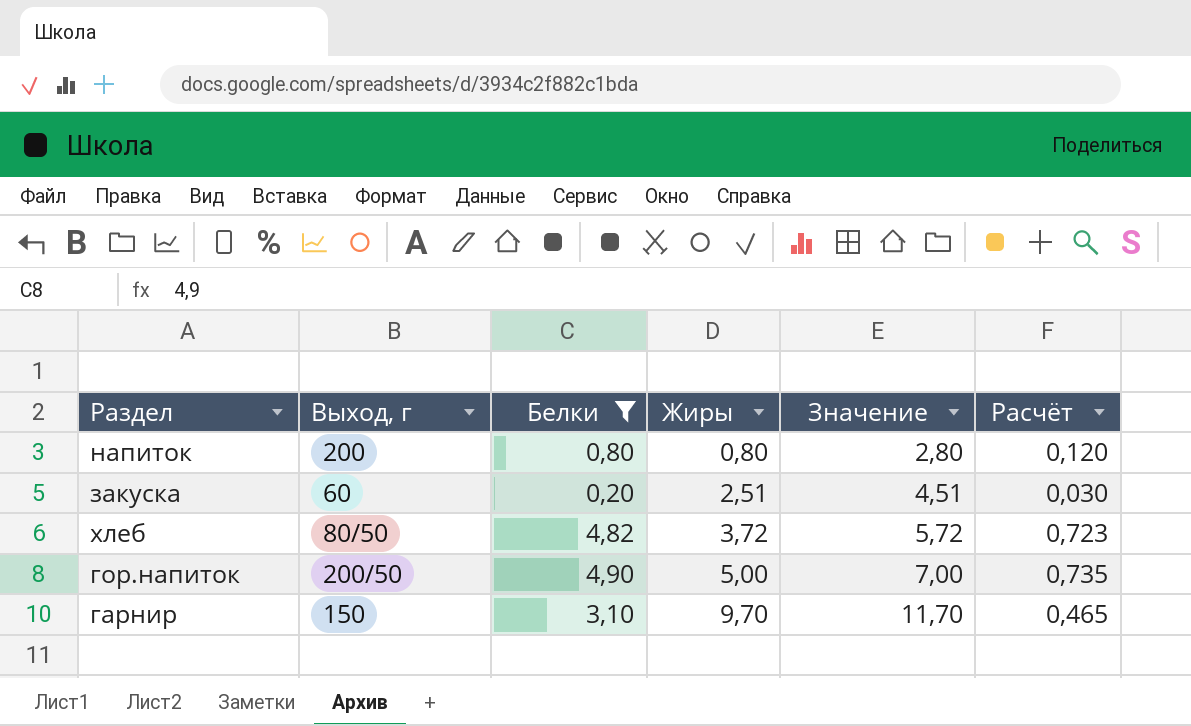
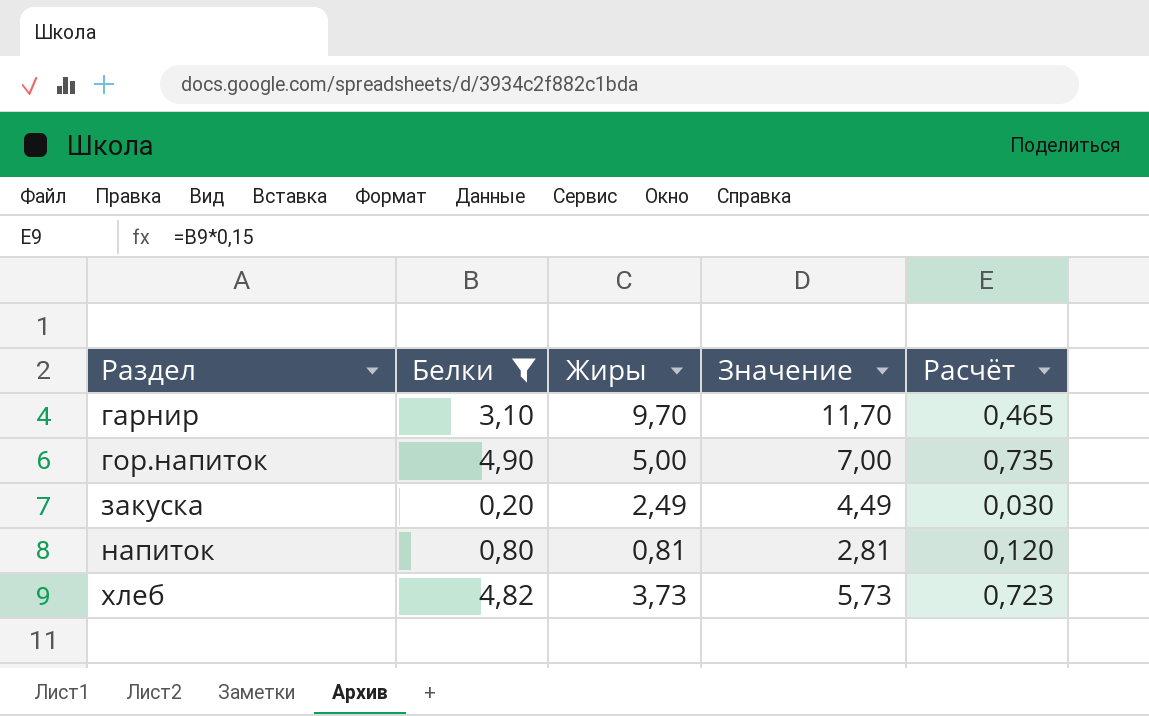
row order: Жиры ascending -> Раздел ascending
column Выход, г | position: 2 -> none
закуска | Жиры: 2,51 -> 2,49
закуска | Значение: 4,51 -> 4,49
напиток | Жиры: 0,80 -> 0,81
напиток | Значение: 2,80 -> 2,81
хлеб | Жиры: 3,72 -> 3,73
хлеб | Значение: 5,72 -> 5,73

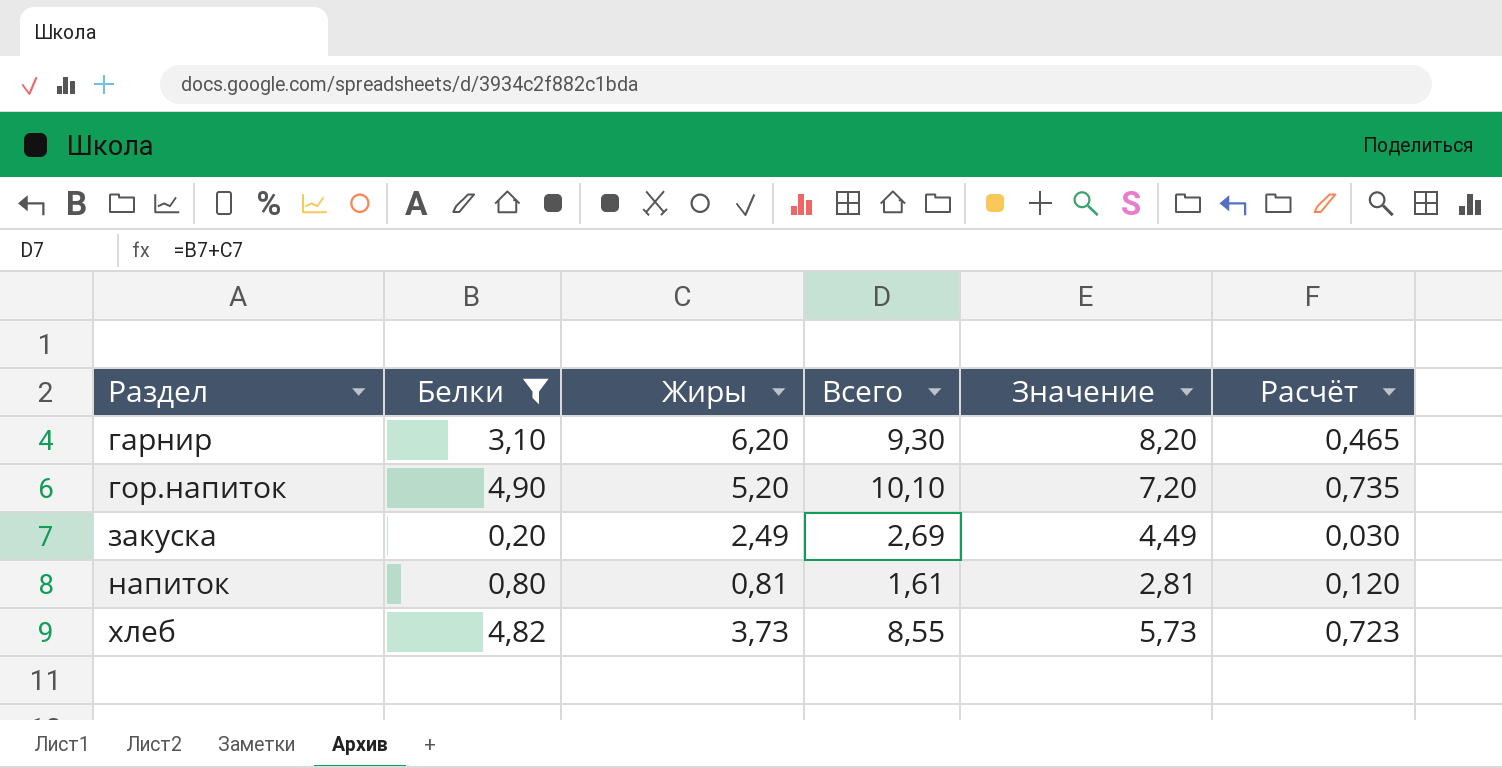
column Всего | formula: none -> [Белки] + [Жиры]
гарнир | Жиры: 9,70 -> 6,20
гарнир | Значение: 11,70 -> 8,20
гор.напиток | Жиры: 5,00 -> 5,20
гор.напиток | Значение: 7,00 -> 7,20

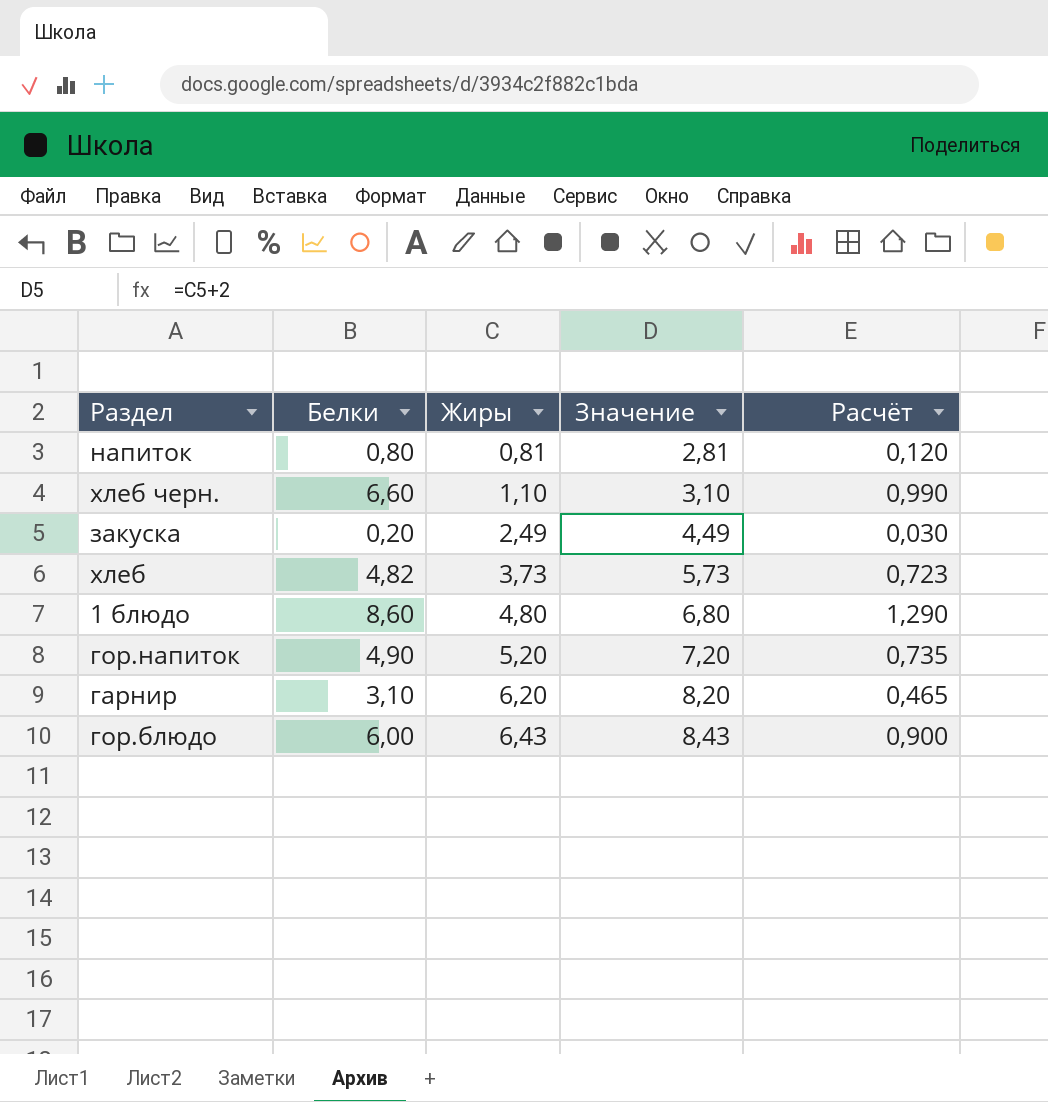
filter: Белки <= 4,90 -> none
row order: Раздел ascending -> Жиры ascending
column Всего | formula: [Белки] + [Жиры] -> none

